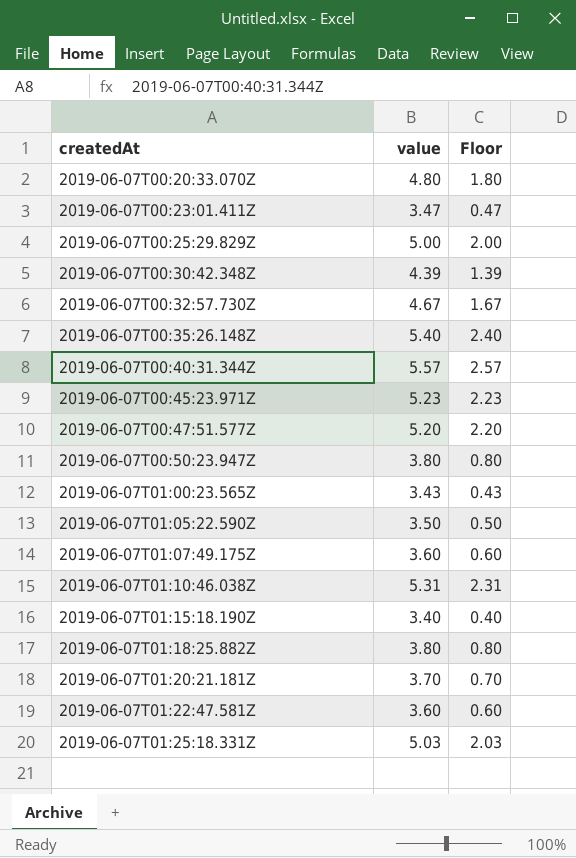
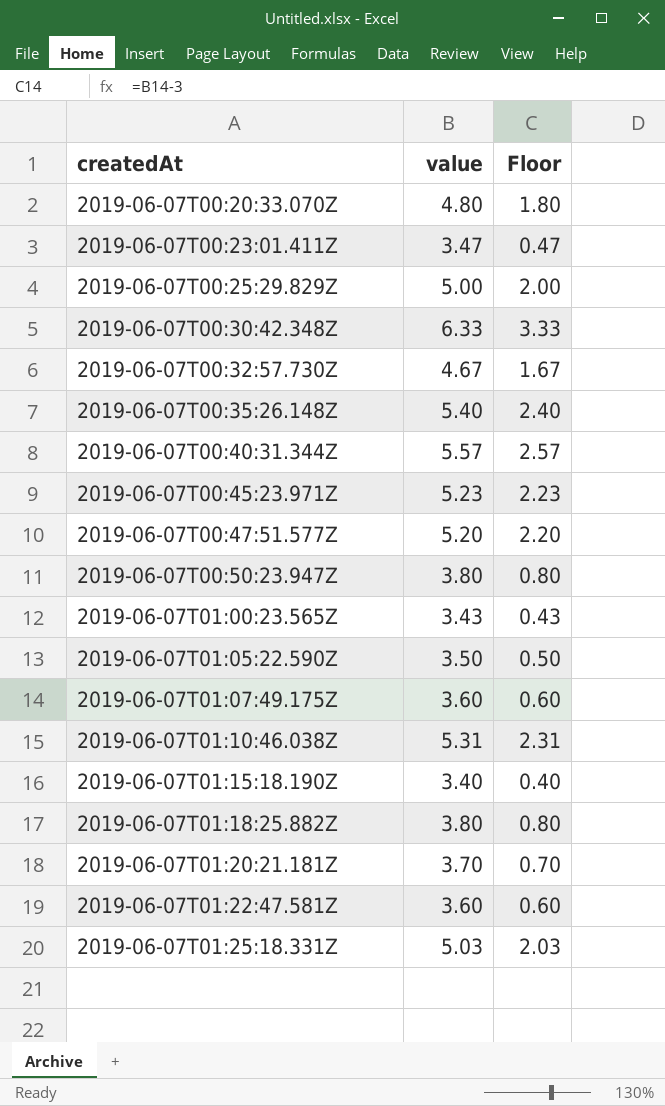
2019-06-07T00:30:42.348Z | value: 4.39 -> 6.33
2019-06-07T00:30:42.348Z | Floor: 1.39 -> 3.33

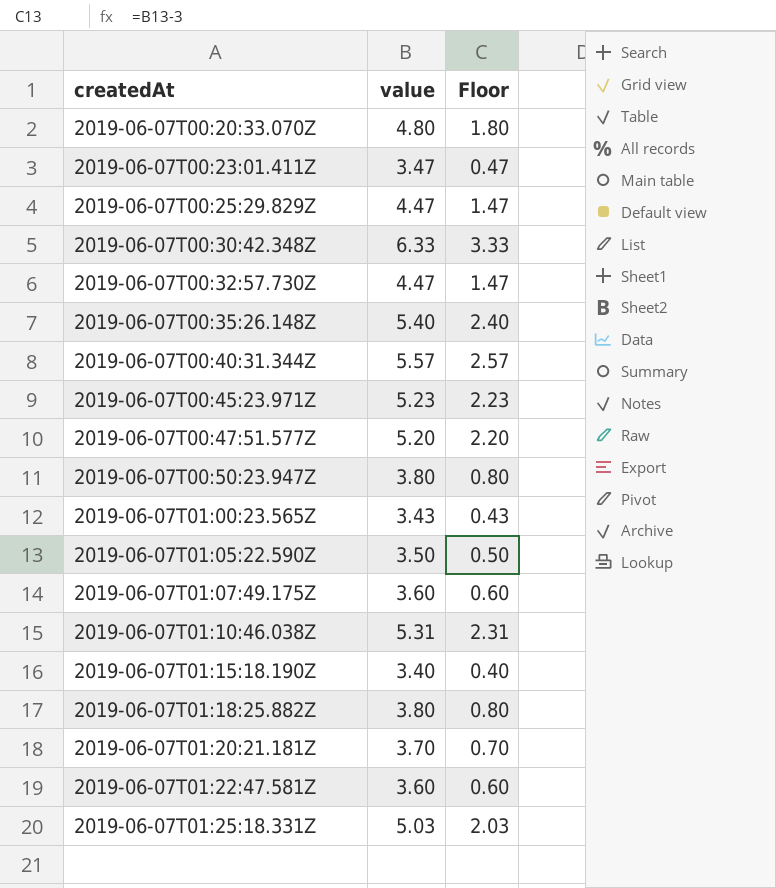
2019-06-07T00:25:29.829Z | value: 5.00 -> 4.47
2019-06-07T00:25:29.829Z | Floor: 2.00 -> 1.47
2019-06-07T00:32:57.730Z | value: 4.67 -> 4.47
2019-06-07T00:32:57.730Z | Floor: 1.67 -> 1.47

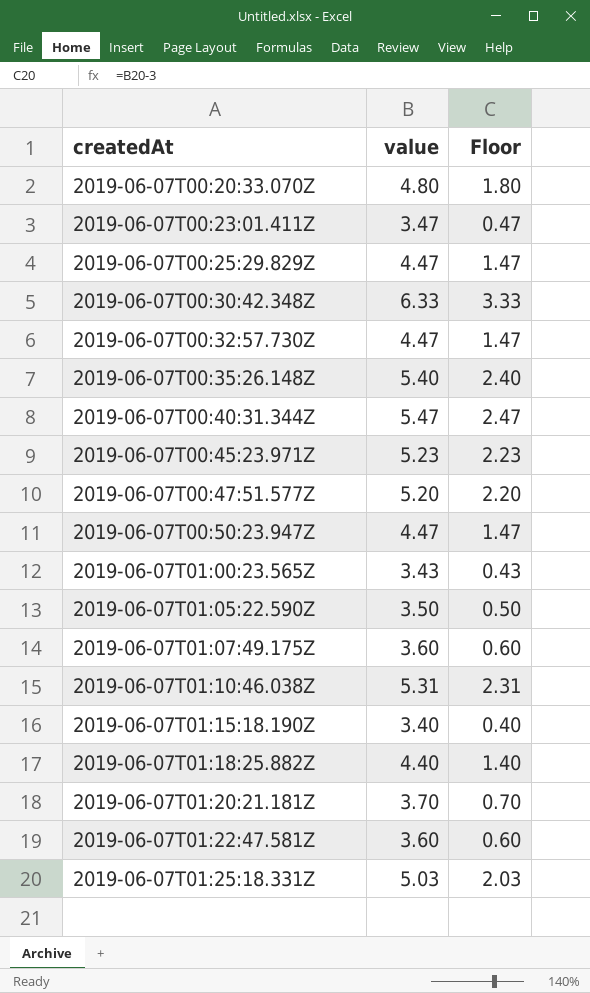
2019-06-07T00:40:31.344Z | value: 5.57 -> 5.47
2019-06-07T00:40:31.344Z | Floor: 2.57 -> 2.47
2019-06-07T00:50:23.947Z | value: 3.80 -> 4.47
2019-06-07T00:50:23.947Z | Floor: 0.80 -> 1.47
2019-06-07T01:18:25.882Z | value: 3.80 -> 4.40
2019-06-07T01:18:25.882Z | Floor: 0.80 -> 1.40

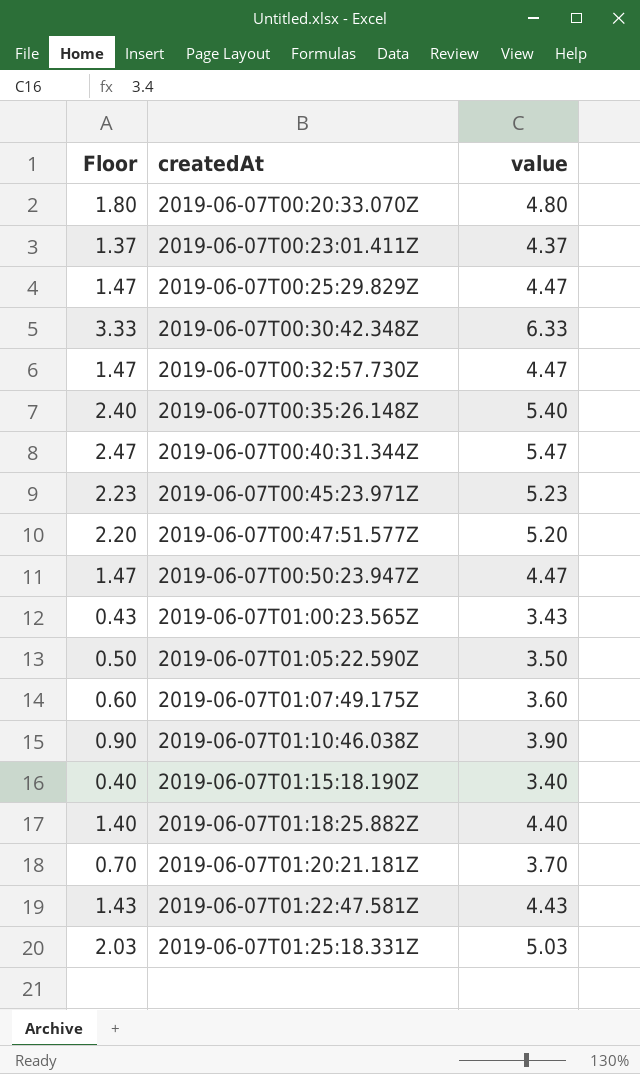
column Floor | position: 3 -> 1
2019-06-07T00:23:01.411Z | Floor: 0.47 -> 1.37
2019-06-07T00:23:01.411Z | value: 3.47 -> 4.37
2019-06-07T01:10:46.038Z | Floor: 2.31 -> 0.90
2019-06-07T01:10:46.038Z | value: 5.31 -> 3.90
2019-06-07T01:22:47.581Z | Floor: 0.60 -> 1.43
2019-06-07T01:22:47.581Z | value: 3.60 -> 4.43

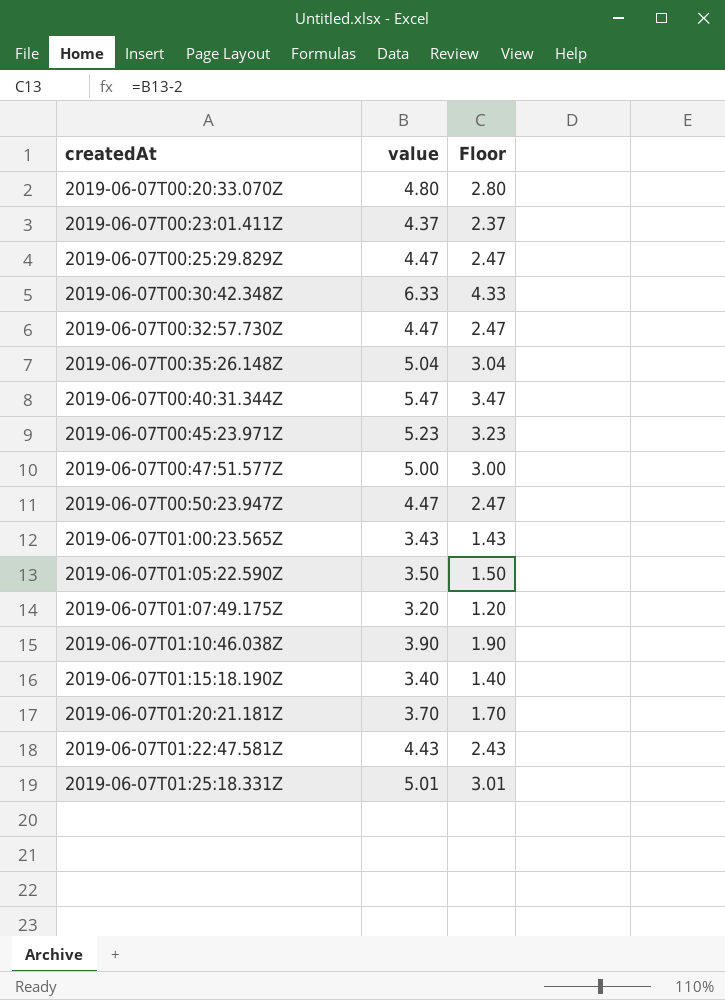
column Floor | formula: [value] - 3 -> [value] - 2
column Floor | position: 1 -> 3
row 2019-06-07T01:18:25.882Z: 1.40 | 4.40 -> none
2019-06-07T00:35:26.148Z | value: 5.40 -> 5.04
2019-06-07T00:47:51.577Z | value: 5.20 -> 5.00
2019-06-07T01:07:49.175Z | value: 3.60 -> 3.20
2019-06-07T01:25:18.331Z | value: 5.03 -> 5.01

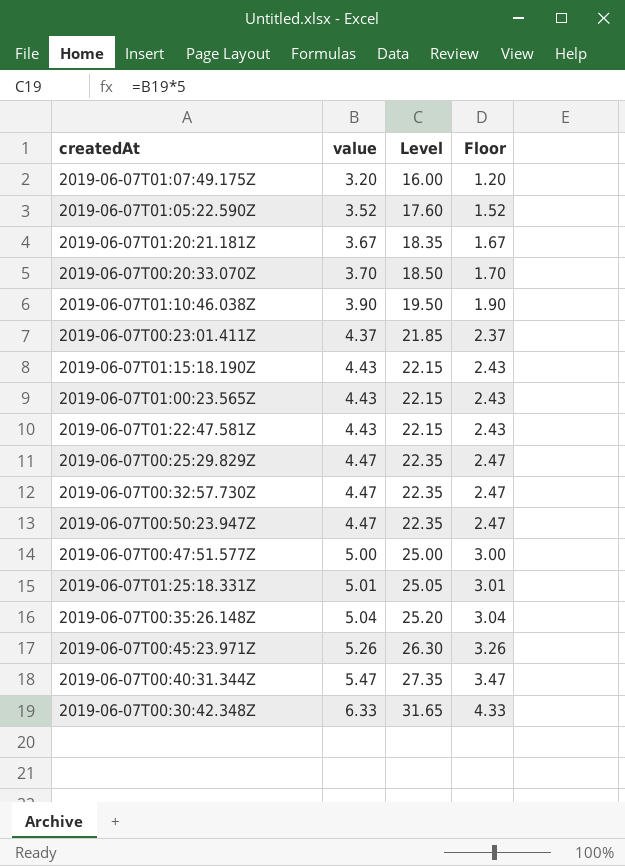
row order: createdAt ascending -> value ascending
column Level | formula: none -> [value] * 5
2019-06-07T01:05:22.590Z | value: 3.50 -> 3.52
2019-06-07T01:05:22.590Z | Floor: 1.50 -> 1.52
2019-06-07T01:20:21.181Z | value: 3.70 -> 3.67
2019-06-07T01:20:21.181Z | Floor: 1.70 -> 1.67
2019-06-07T00:20:33.070Z | value: 4.80 -> 3.70
2019-06-07T00:20:33.070Z | Floor: 2.80 -> 1.70
2019-06-07T01:15:18.190Z | value: 3.40 -> 4.43
2019-06-07T01:15:18.190Z | Floor: 1.40 -> 2.43
2019-06-07T01:00:23.565Z | value: 3.43 -> 4.43
2019-06-07T01:00:23.565Z | Floor: 1.43 -> 2.43
2019-06-07T00:45:23.971Z | value: 5.23 -> 5.26
2019-06-07T00:45:23.971Z | Floor: 3.23 -> 3.26

